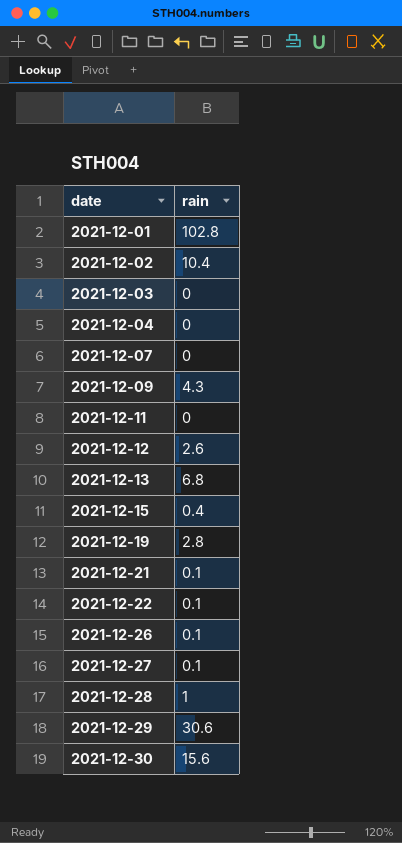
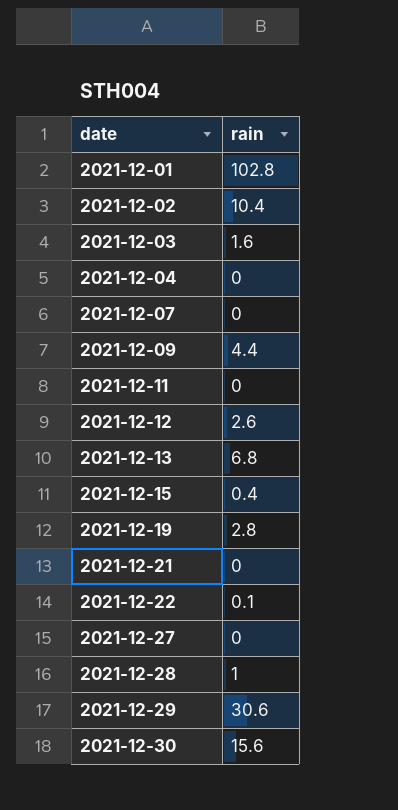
row 2021-12-26: 0.1 -> none
2021-12-03 | rain: 0 -> 1.6
2021-12-09 | rain: 4.3 -> 4.4
2021-12-21 | rain: 0.1 -> 0
2021-12-27 | rain: 0.1 -> 0

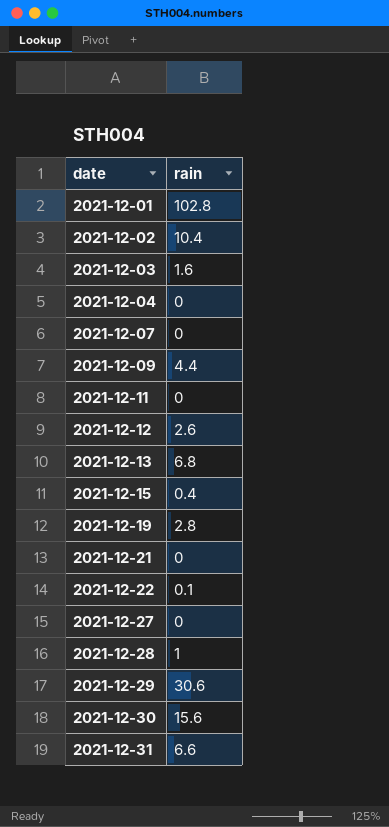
row 2021-12-31: none -> 6.6

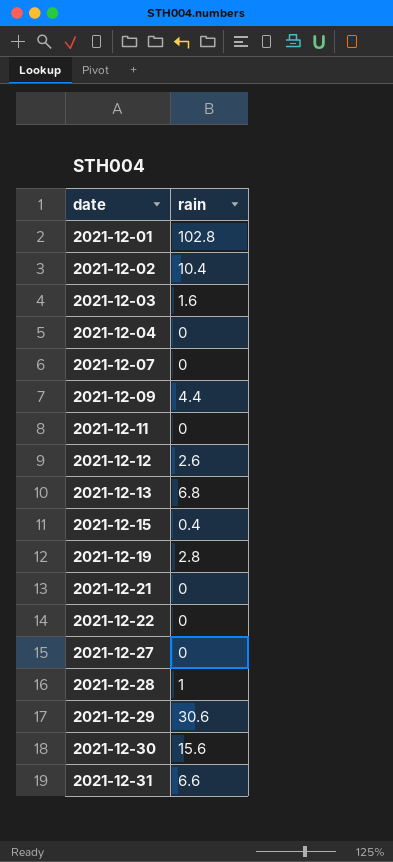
2021-12-22 | rain: 0.1 -> 0

